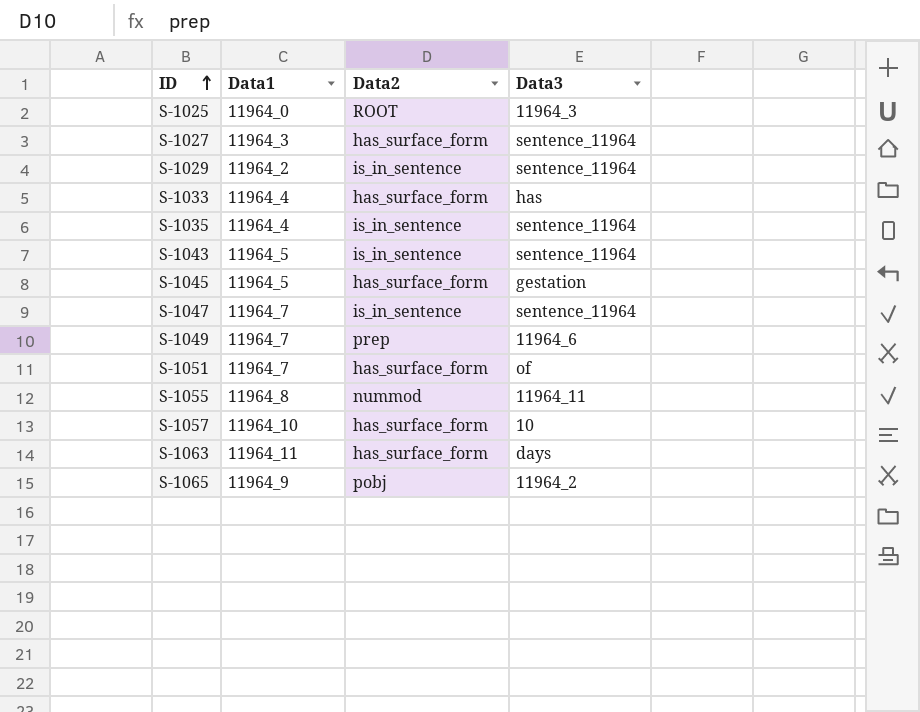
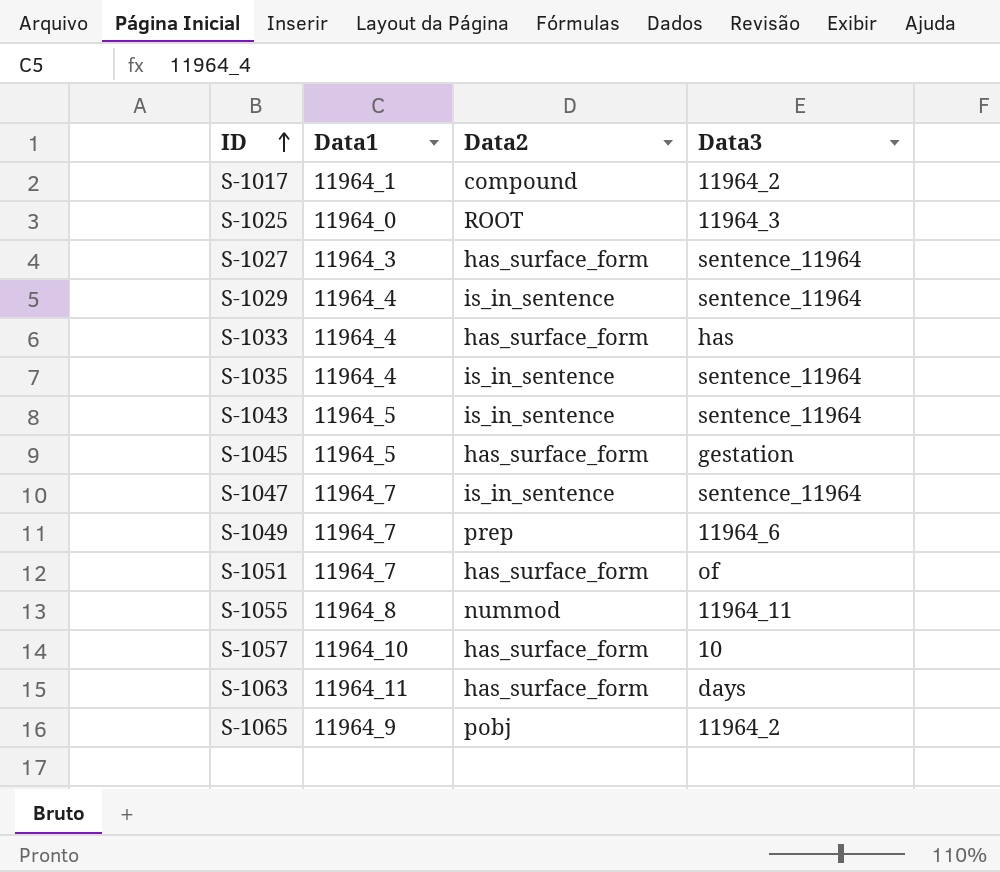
row S-1017: none -> 11964_1 | compound | 11964_2
S-1029 | Data1: 11964_2 -> 11964_4

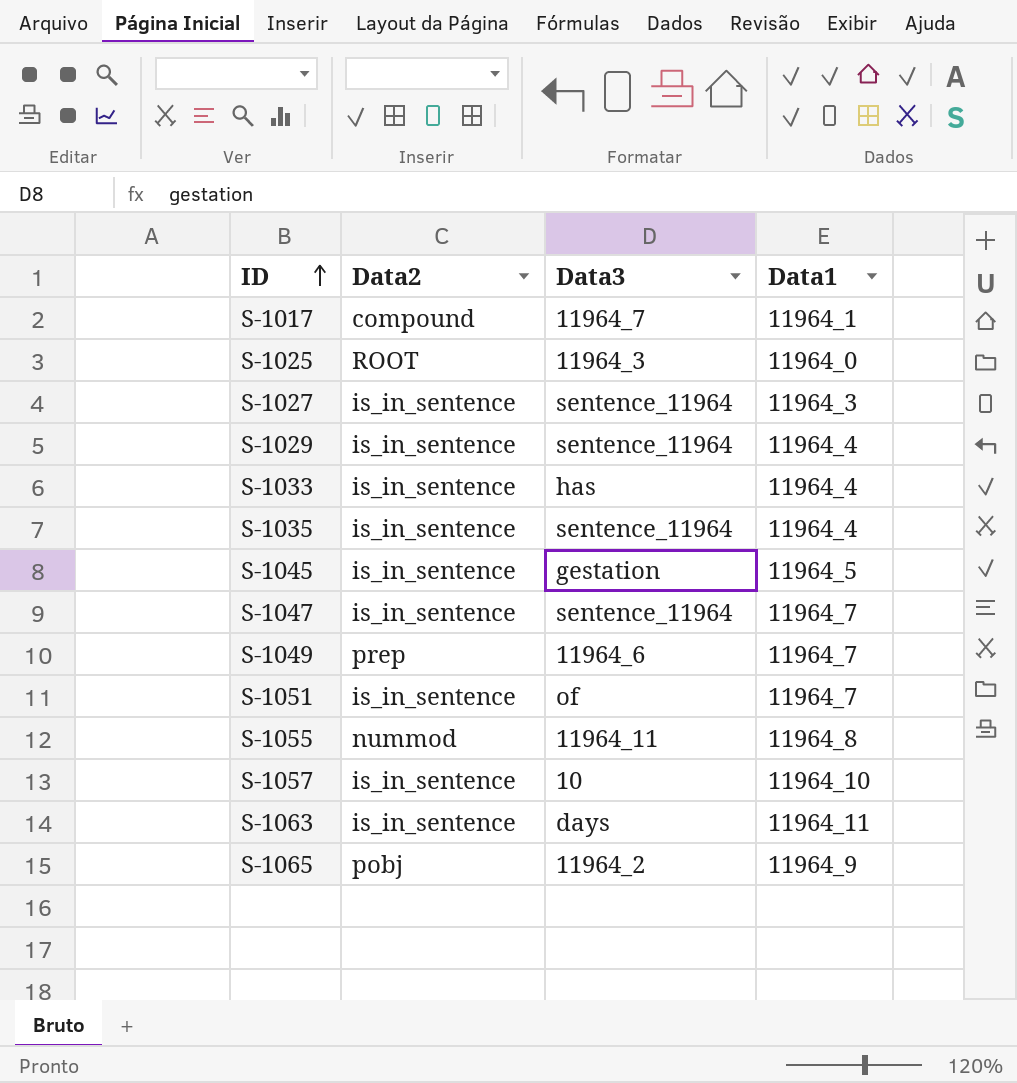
column Data1 | position: 2 -> 4
row S-1043: 11964_5 | is_in_sentence | sentence_11964 -> none
S-1017 | Data3: 11964_2 -> 11964_7
S-1027 | Data2: has_surface_form -> is_in_sentence
S-1033 | Data2: has_surface_form -> is_in_sentence
S-1045 | Data2: has_surface_form -> is_in_sentence
S-1051 | Data2: has_surface_form -> is_in_sentence
S-1057 | Data2: has_surface_form -> is_in_sentence
S-1063 | Data2: has_surface_form -> is_in_sentence

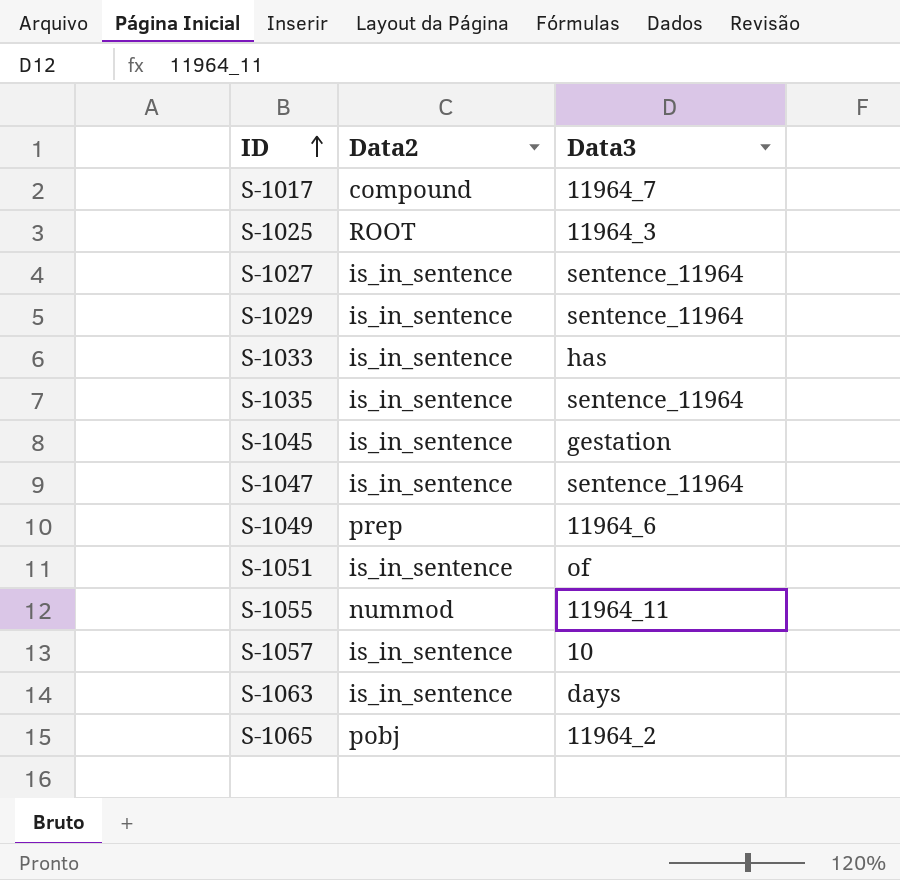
column Data1 | position: 4 -> none

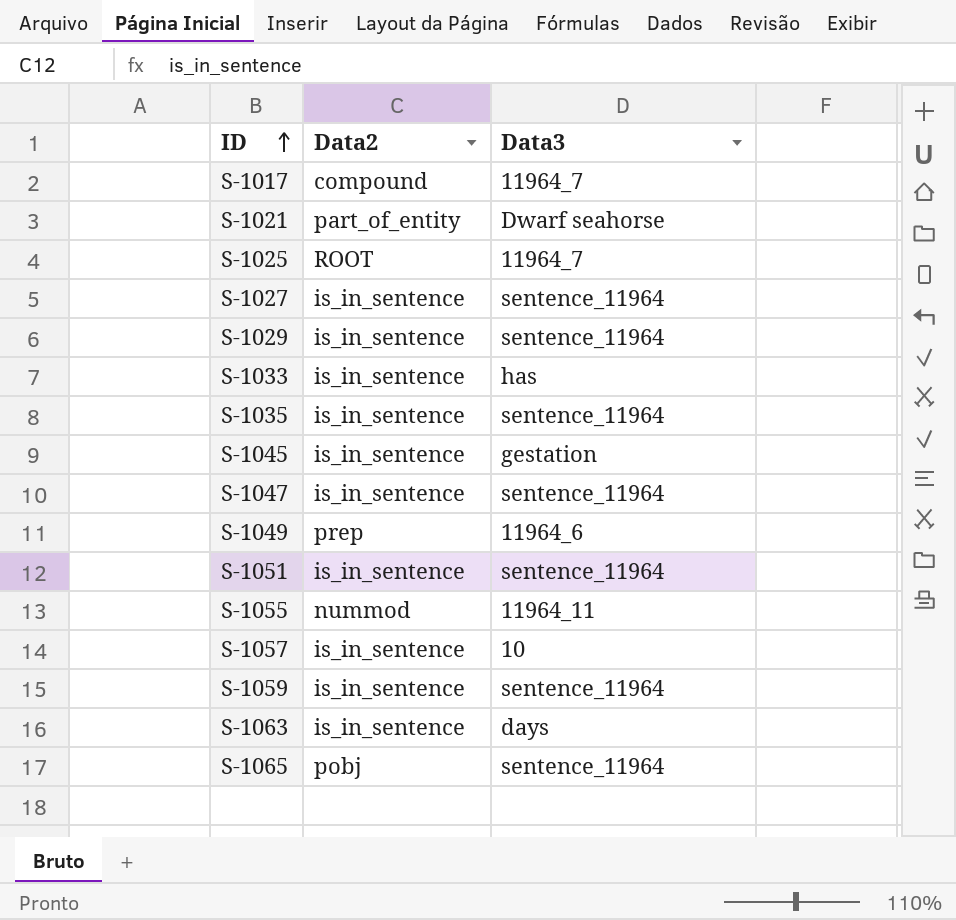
row S-1021: none -> part_of_entity | Dwarf seahorse
S-1025 | Data3: 11964_3 -> 11964_7
S-1051 | Data3: of -> sentence_11964
row S-1059: none -> is_in_sentence | sentence_11964
S-1065 | Data3: 11964_2 -> sentence_11964

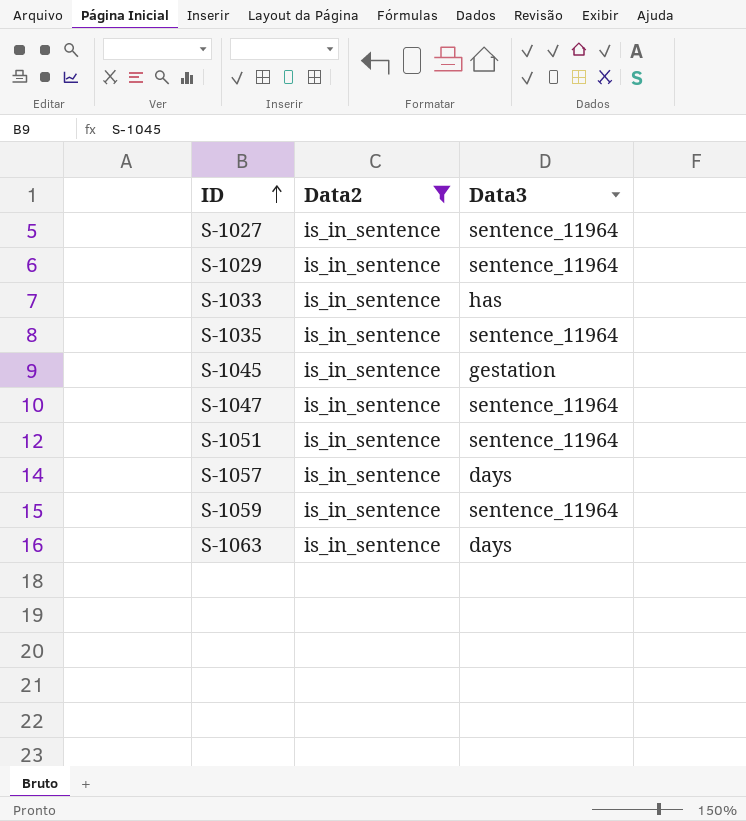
filter: none -> Data2 = is_in_sentence
S-1057 | Data3: 10 -> days

